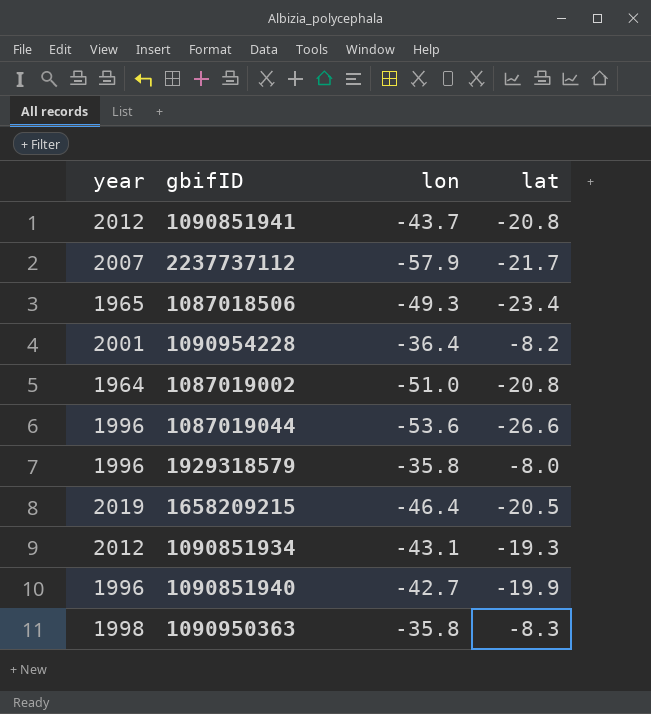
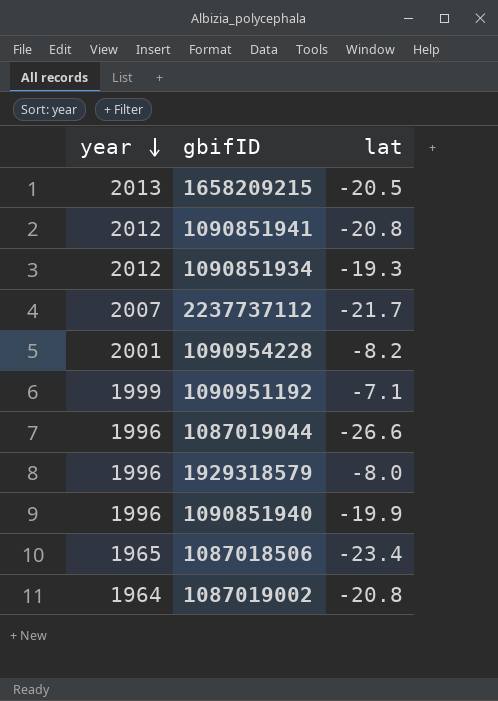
row order: none -> year descending
column lon | position: 3 -> none
row 1090950363: 1998 | -35.8 | -8.3 -> none
1658209215 | year: 2019 -> 2013
row 1090951192: none -> 1999 | -7.1

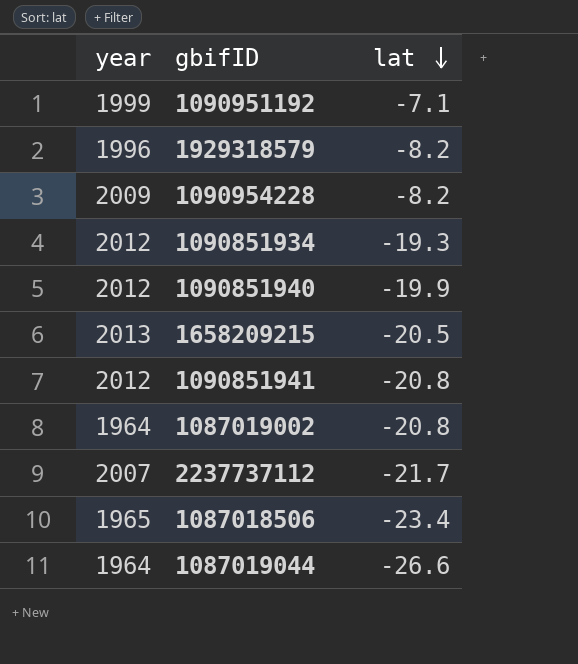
row order: year descending -> lat descending
1929318579 | lat: -8.0 -> -8.2
1090954228 | year: 2001 -> 2009
1090851940 | year: 1996 -> 2012
1087019044 | year: 1996 -> 1964

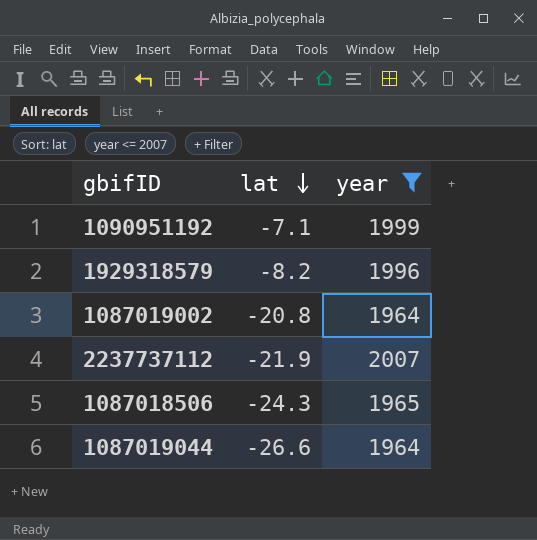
filter: none -> year <= 2007
column year | position: 1 -> 3
2237737112 | lat: -21.7 -> -21.9
1087018506 | lat: -23.4 -> -24.3

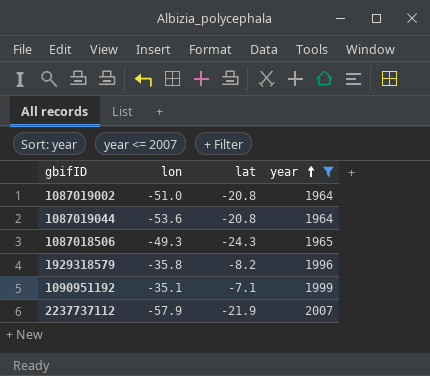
row order: lat descending -> year ascending
column lon | position: none -> 2
1087019044 | lat: -26.6 -> -20.8

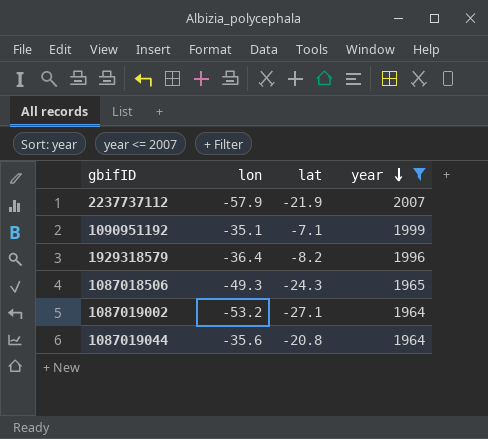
row order: year ascending -> year descending
1929318579 | lon: -35.8 -> -36.4
1087019002 | lon: -51.0 -> -53.2
1087019002 | lat: -20.8 -> -27.1
1087019044 | lon: -53.6 -> -35.6

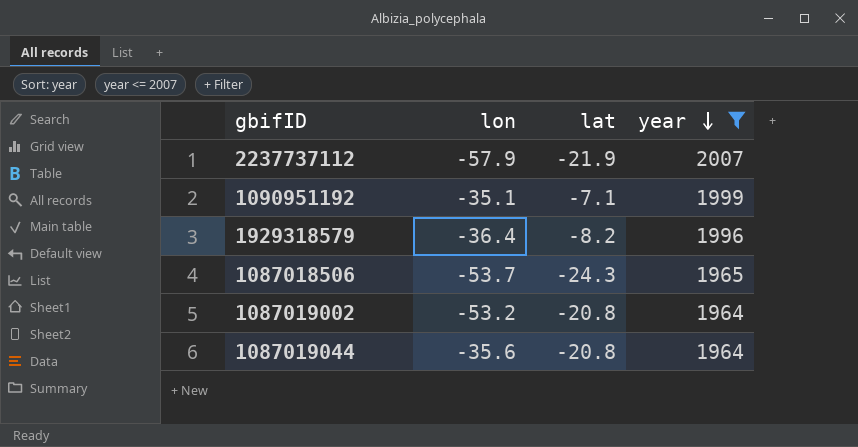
1087018506 | lon: -49.3 -> -53.7
1087019002 | lat: -27.1 -> -20.8

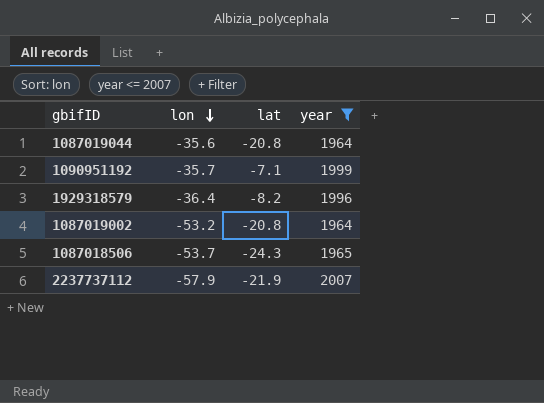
row order: year descending -> lon descending
1090951192 | lon: -35.1 -> -35.7

